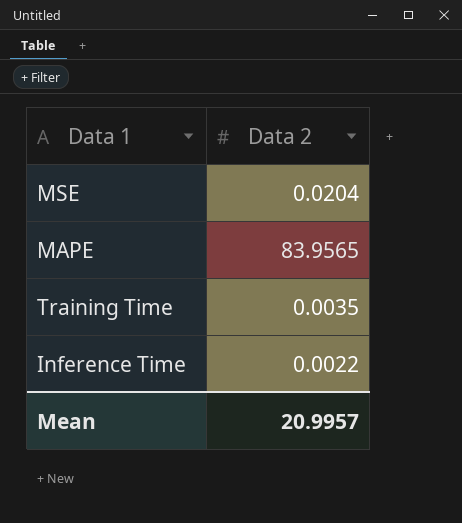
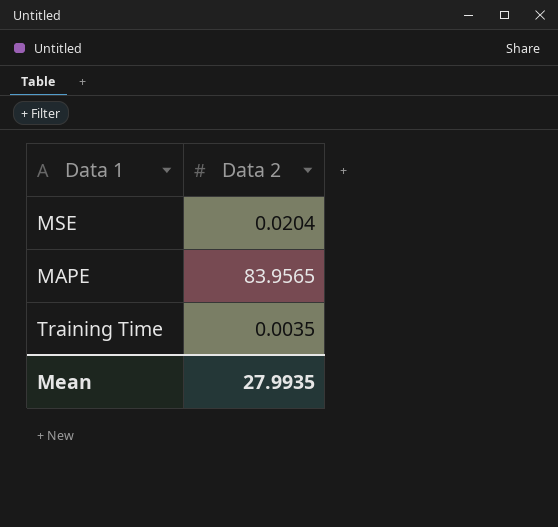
row Inference Time: 0.0022 -> none
Mean | Data 2: 20.9957 -> 27.9935

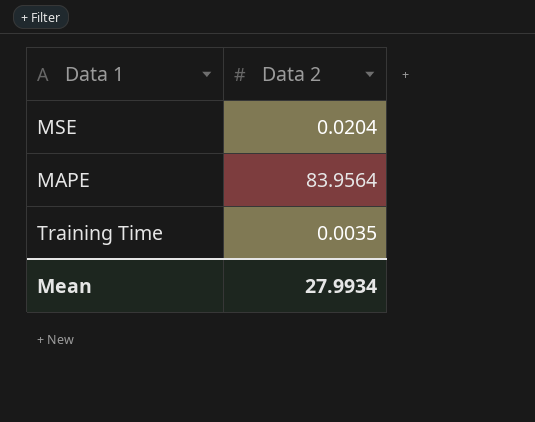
MAPE | Data 2: 83.9565 -> 83.9564
Mean | Data 2: 27.9935 -> 27.9934

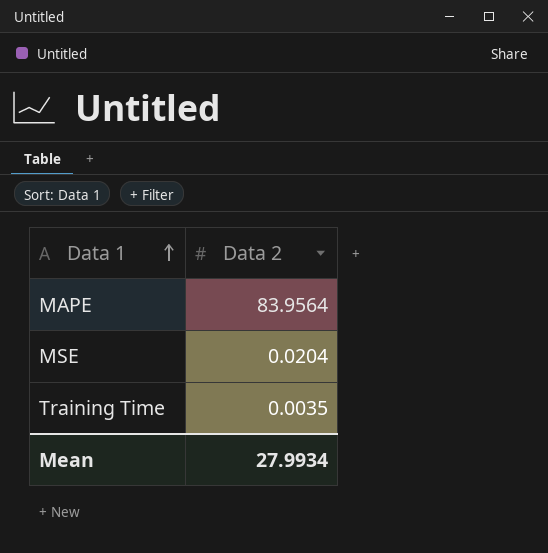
row order: none -> Data 1 ascending

